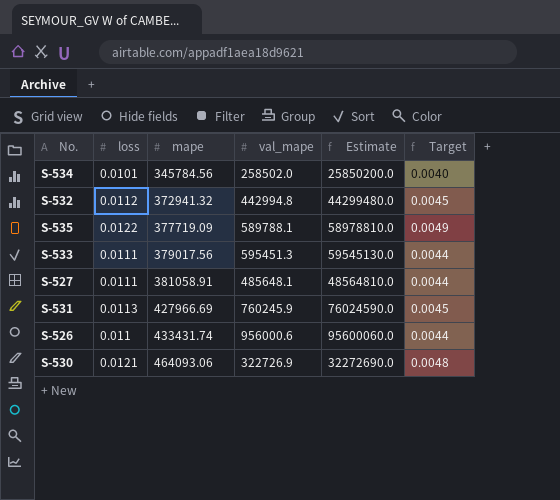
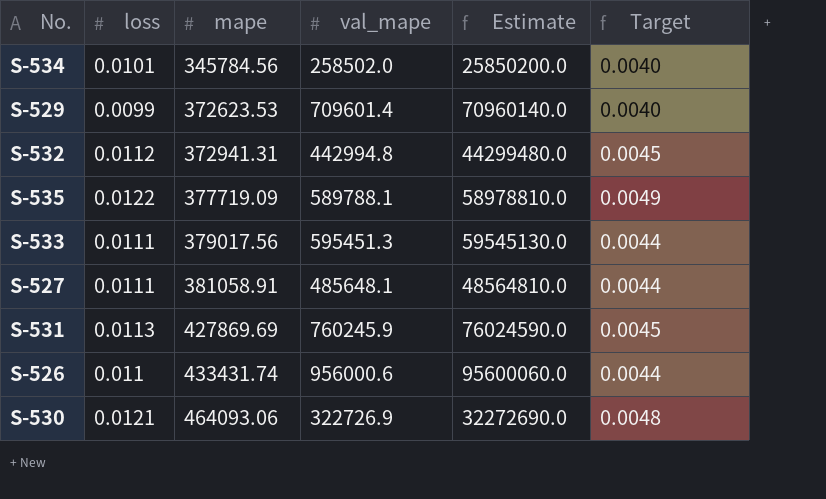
row S-529: none -> 0.0099 | 372623.53 | 709601.4 | 70960140.0 | 0.0040
S-532 | mape: 372941.32 -> 372941.31
S-531 | mape: 427966.69 -> 427869.69

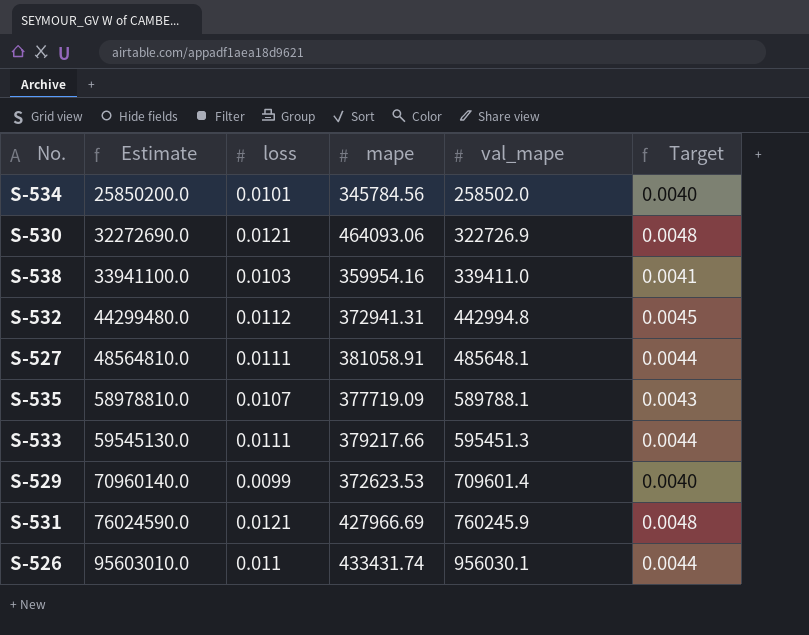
row order: mape ascending -> Estimate ascending
column Estimate | position: 5 -> 2
row S-538: none -> 33941100.0 | 0.0103 | 359954.16 | 339411.0 | 0.0041
S-535 | loss: 0.0122 -> 0.0107
S-535 | Target: 0.0049 -> 0.0043
S-533 | mape: 379017.56 -> 379217.66
S-531 | loss: 0.0113 -> 0.0121
S-531 | mape: 427869.69 -> 427966.69
S-531 | Target: 0.0045 -> 0.0048
S-526 | Estimate: 95600060.0 -> 95603010.0
S-526 | val_mape: 956000.6 -> 956030.1

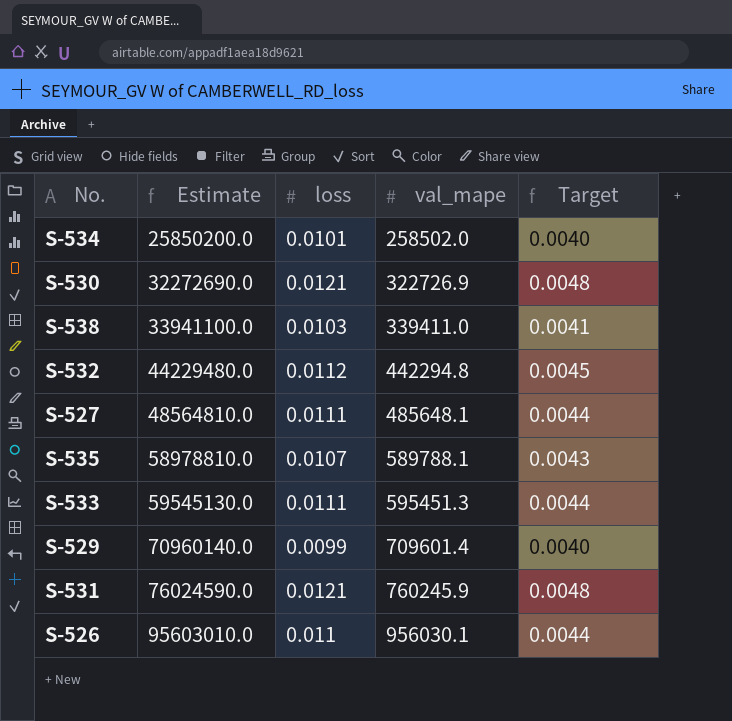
column mape | position: 4 -> none
S-532 | Estimate: 44299480.0 -> 44229480.0
S-532 | val_mape: 442994.8 -> 442294.8

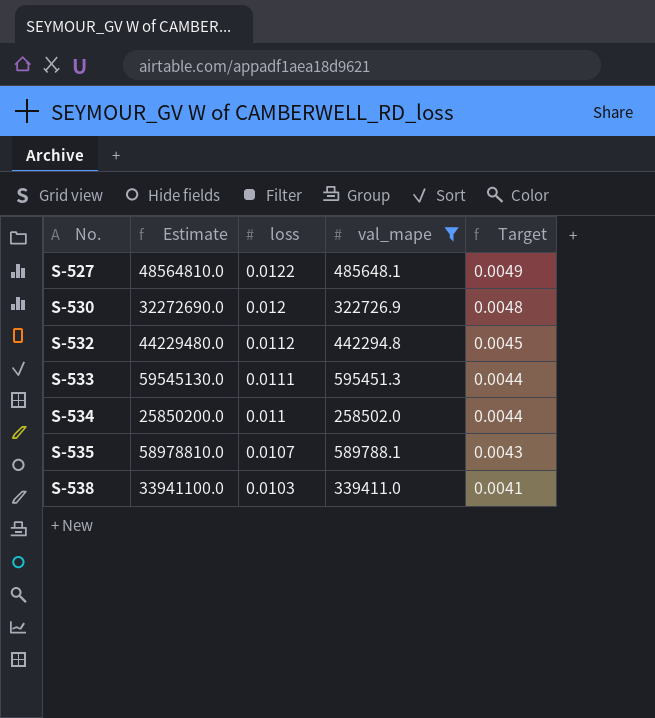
filter: none -> val_mape <= 595451.3
row order: Estimate ascending -> No. ascending
S-527 | loss: 0.0111 -> 0.0122
S-527 | Target: 0.0044 -> 0.0049
S-530 | loss: 0.0121 -> 0.012
S-534 | loss: 0.0101 -> 0.011
S-534 | Target: 0.0040 -> 0.0044

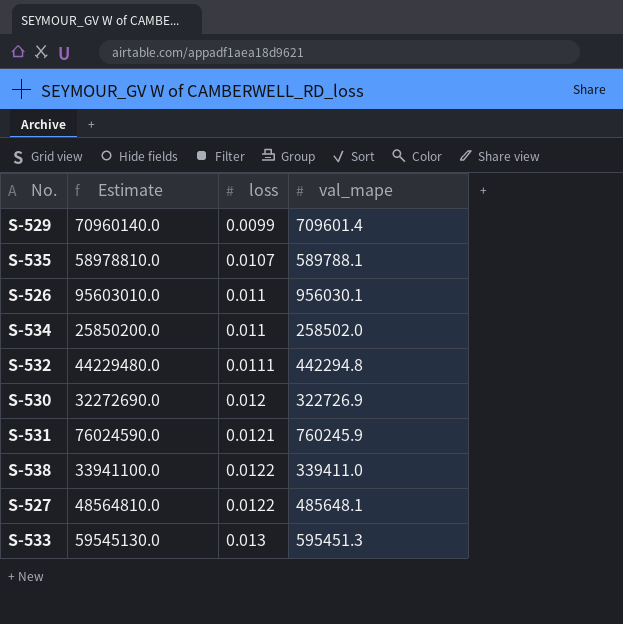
filter: val_mape <= 595451.3 -> none
row order: No. ascending -> loss ascending
column Target | formula: [loss] * 0.4 -> none
S-532 | loss: 0.0112 -> 0.0111
S-538 | loss: 0.0103 -> 0.0122
S-533 | loss: 0.0111 -> 0.013

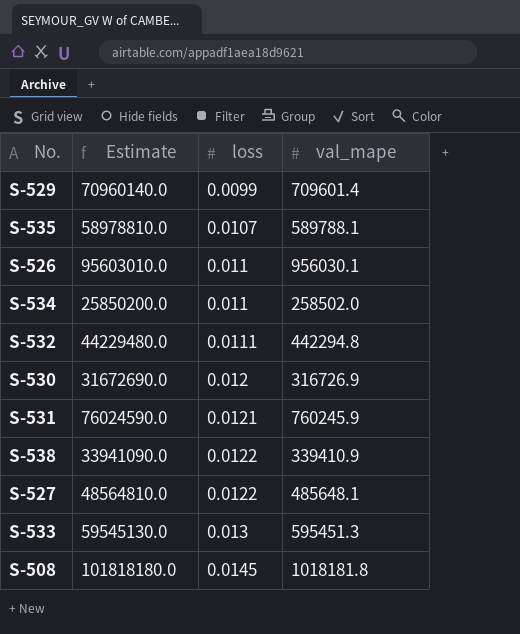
S-530 | Estimate: 32272690.0 -> 31672690.0
S-530 | val_mape: 322726.9 -> 316726.9
S-538 | Estimate: 33941100.0 -> 33941090.0
S-538 | val_mape: 339411.0 -> 339410.9
row S-508: none -> 101818180.0 | 0.0145 | 1018181.8

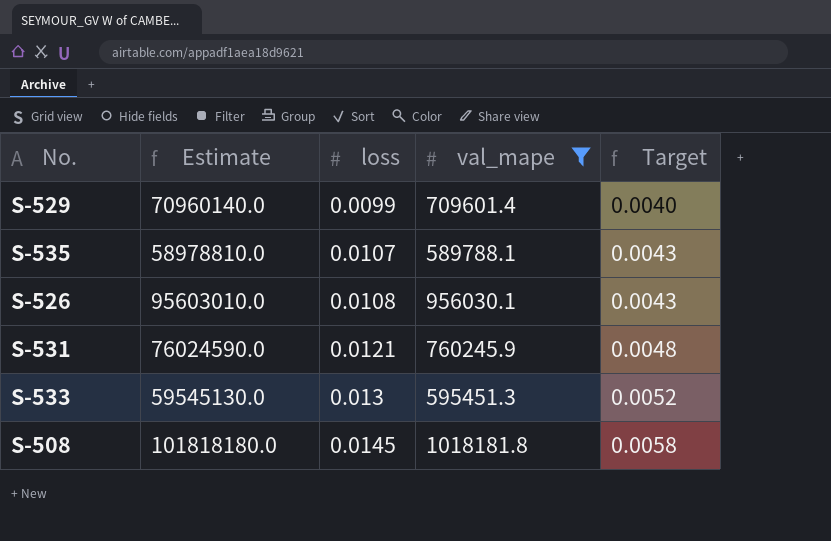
filter: none -> val_mape >= 589788.1
column Target | formula: none -> [loss] * 0.4
S-526 | loss: 0.011 -> 0.0108

